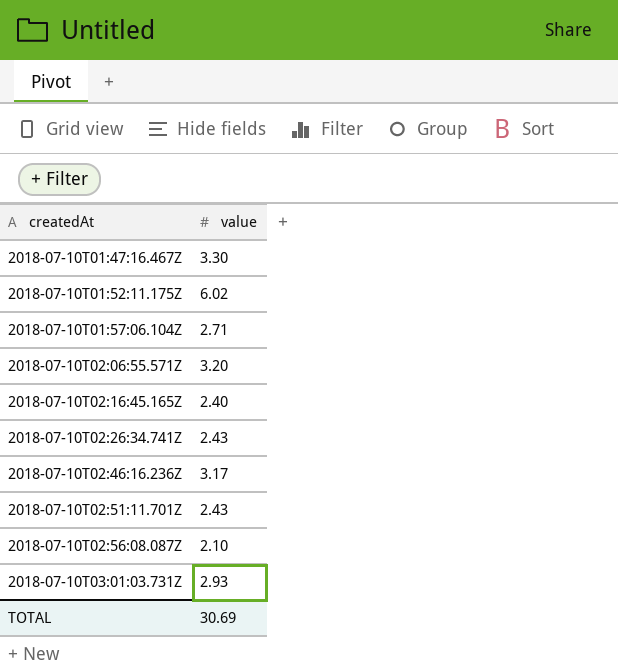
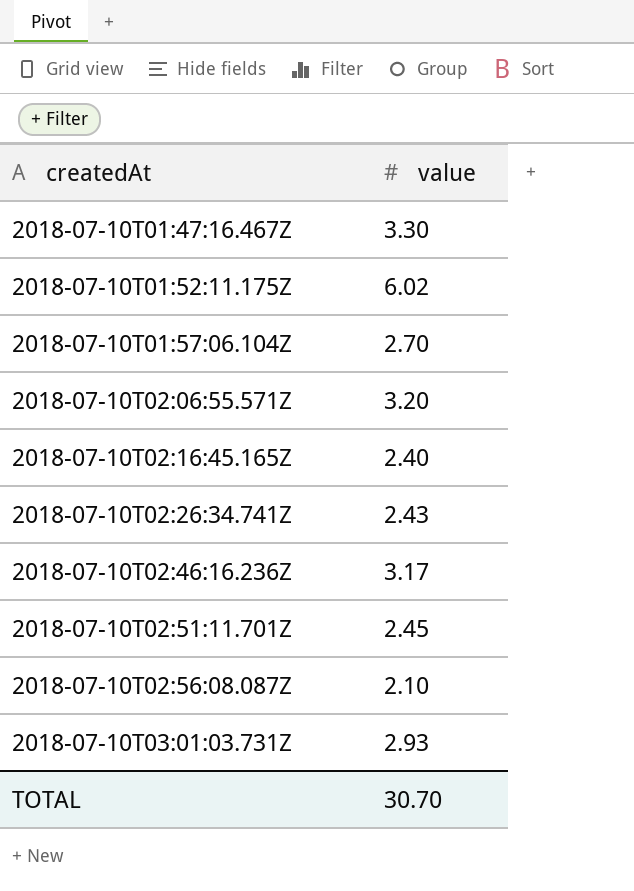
2018-07-10T01:57:06.104Z | value: 2.71 -> 2.70
2018-07-10T02:51:11.701Z | value: 2.43 -> 2.45
TOTAL | value: 30.69 -> 30.70

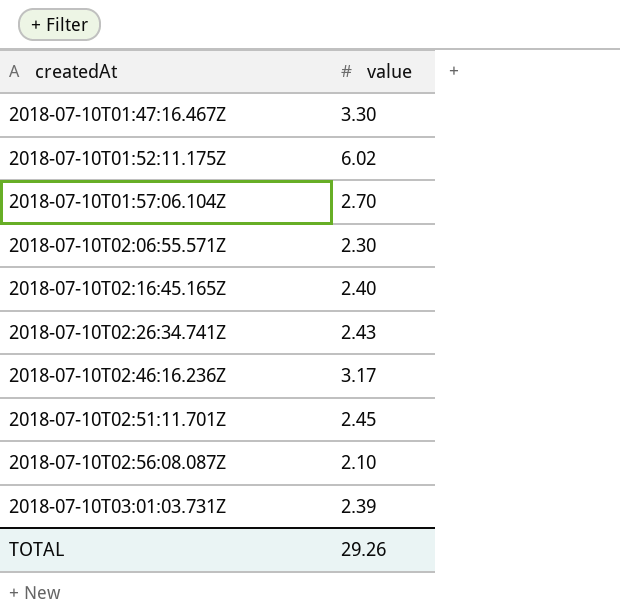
2018-07-10T02:06:55.571Z | value: 3.20 -> 2.30
2018-07-10T03:01:03.731Z | value: 2.93 -> 2.39
TOTAL | value: 30.70 -> 29.26

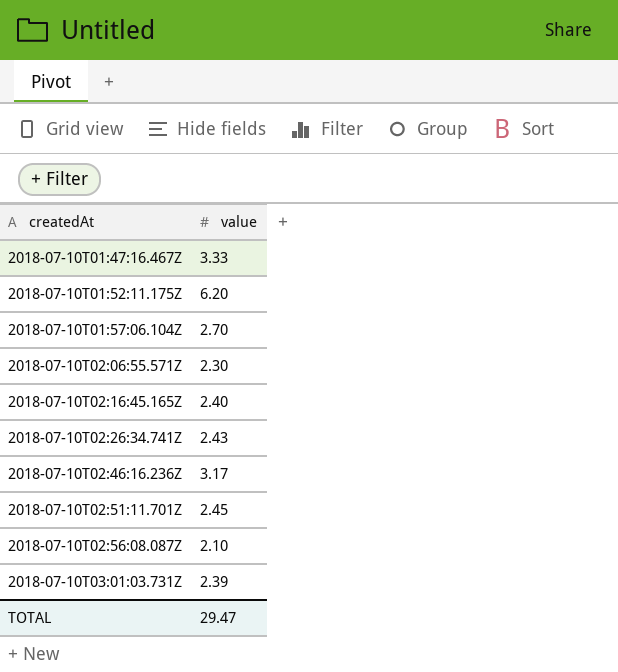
2018-07-10T01:47:16.467Z | value: 3.30 -> 3.33
2018-07-10T01:52:11.175Z | value: 6.02 -> 6.20
TOTAL | value: 29.26 -> 29.47

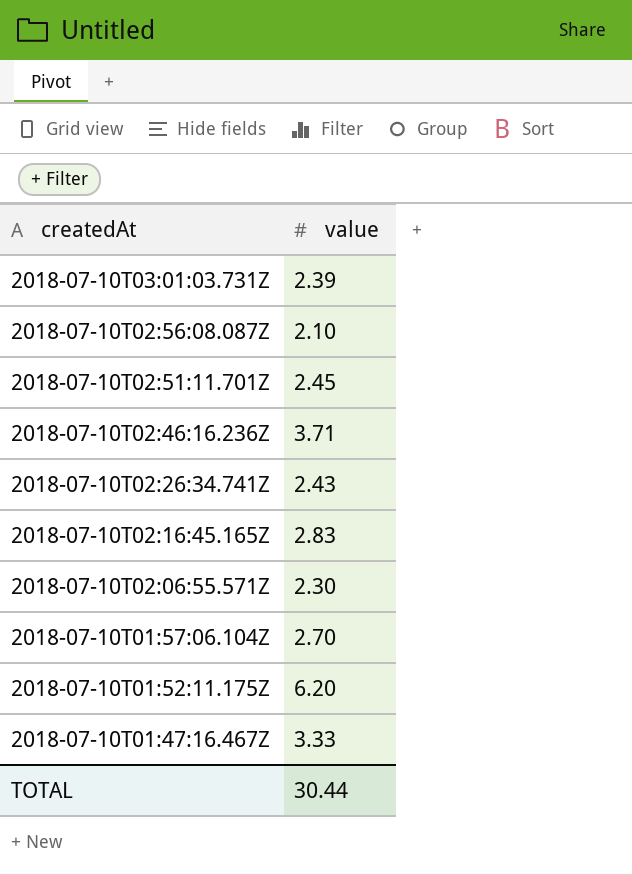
row order: createdAt ascending -> createdAt descending
2018-07-10T02:46:16.236Z | value: 3.17 -> 3.71
2018-07-10T02:16:45.165Z | value: 2.40 -> 2.83
TOTAL | value: 29.47 -> 30.44

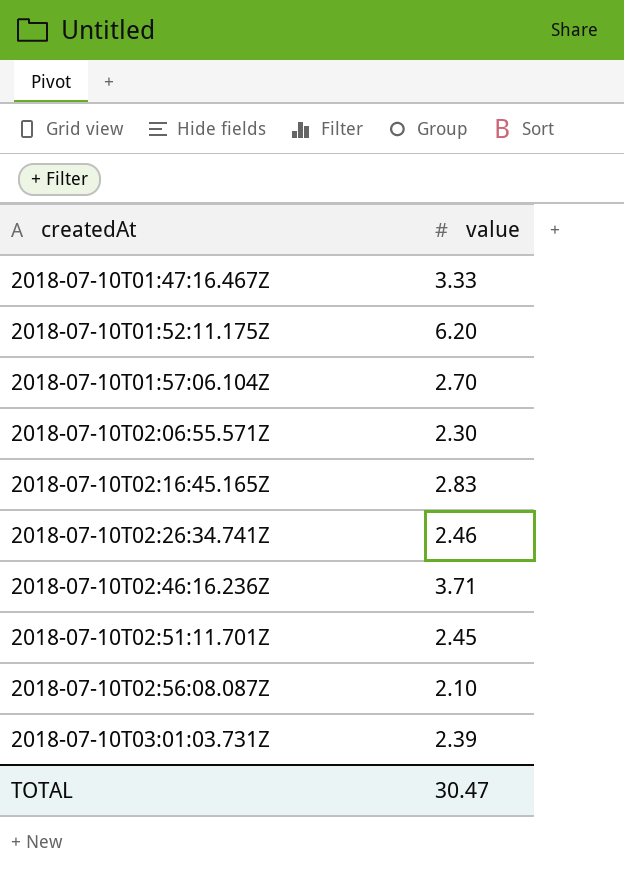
row order: createdAt descending -> createdAt ascending
2018-07-10T02:26:34.741Z | value: 2.43 -> 2.46
TOTAL | value: 30.44 -> 30.47

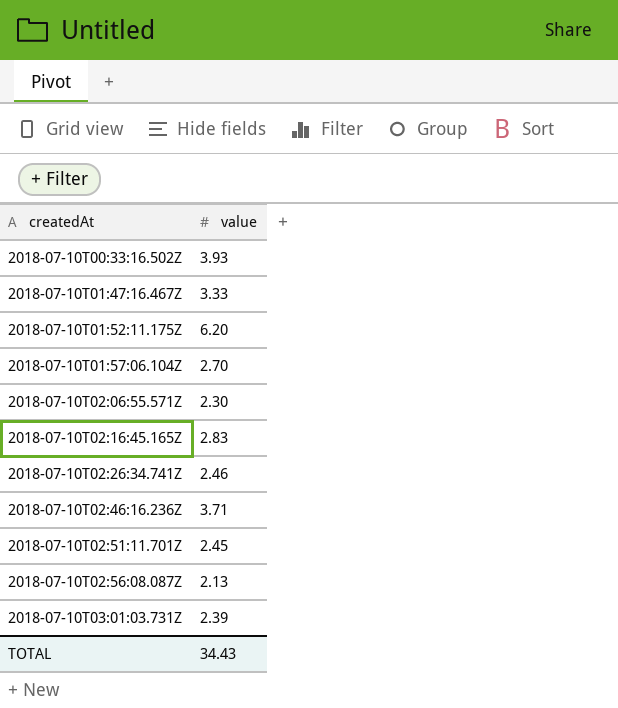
row 2018-07-10T00:33:16.502Z: none -> 3.93
2018-07-10T02:56:08.087Z | value: 2.10 -> 2.13
TOTAL | value: 30.47 -> 34.43

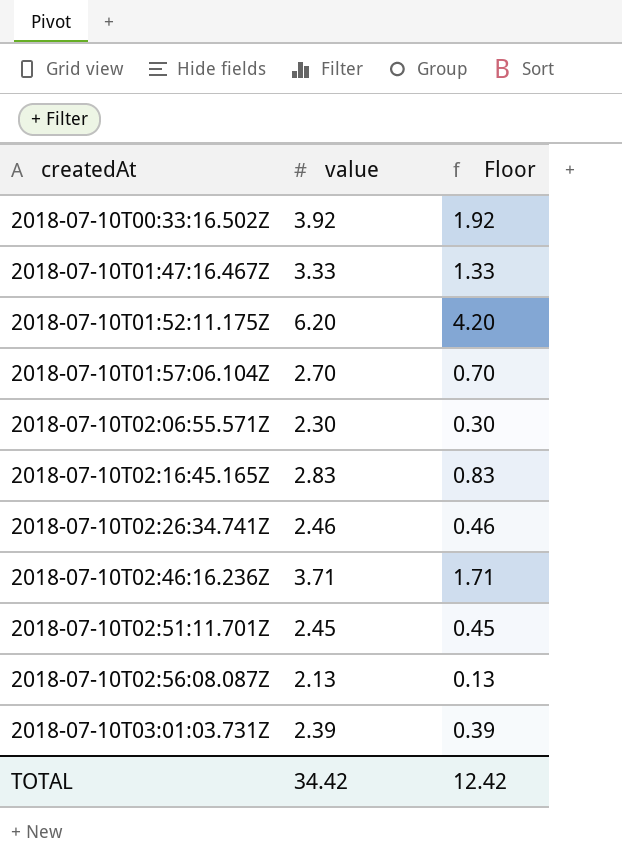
column Floor | formula: none -> [value] - 2
2018-07-10T00:33:16.502Z | value: 3.93 -> 3.92
TOTAL | value: 34.43 -> 34.42

